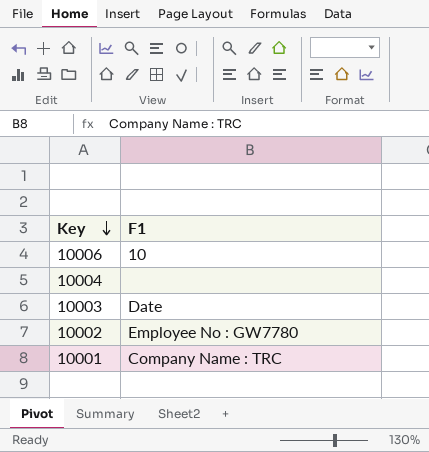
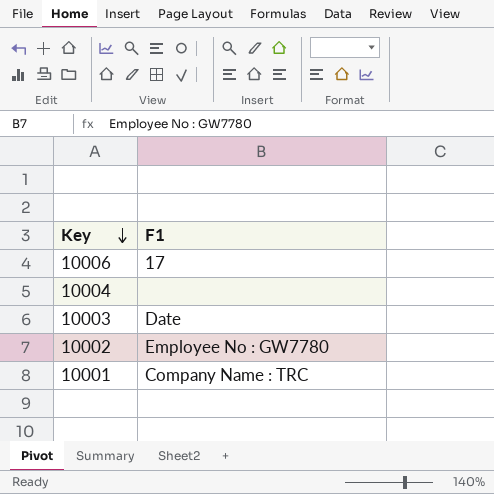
10006 | F1: 10 -> 17

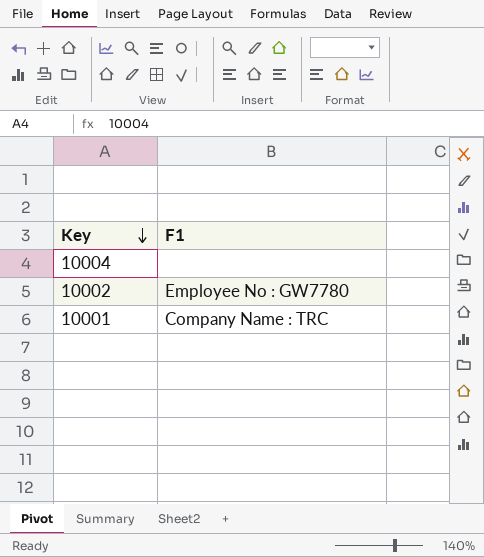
row 10006: 17 -> none
row 10003: Date -> none

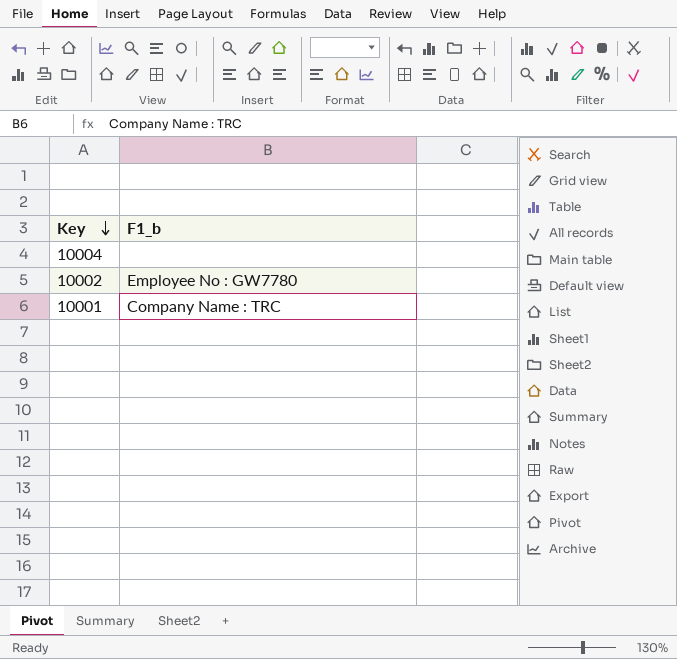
column name: F1 -> F1_b

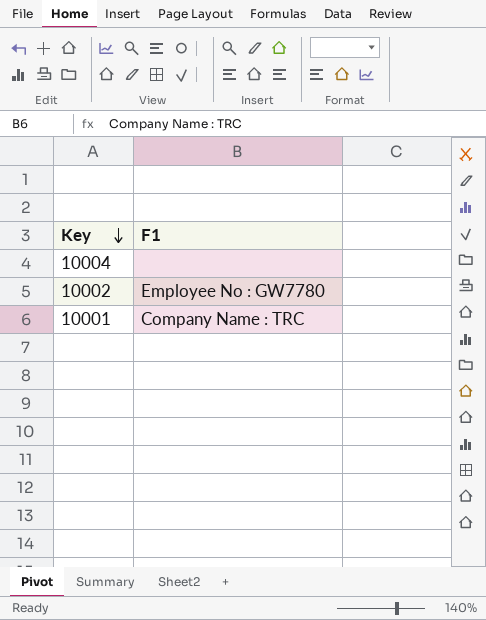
column name: F1_b -> F1

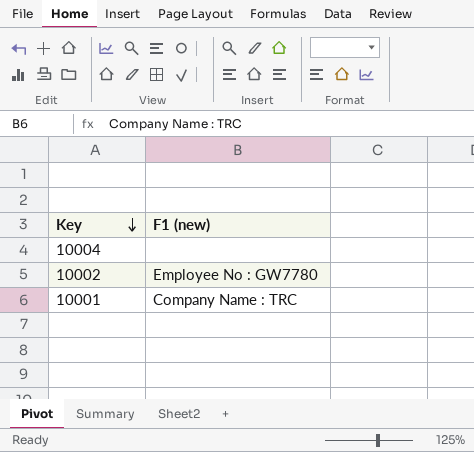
column name: F1 -> F1 (new)

